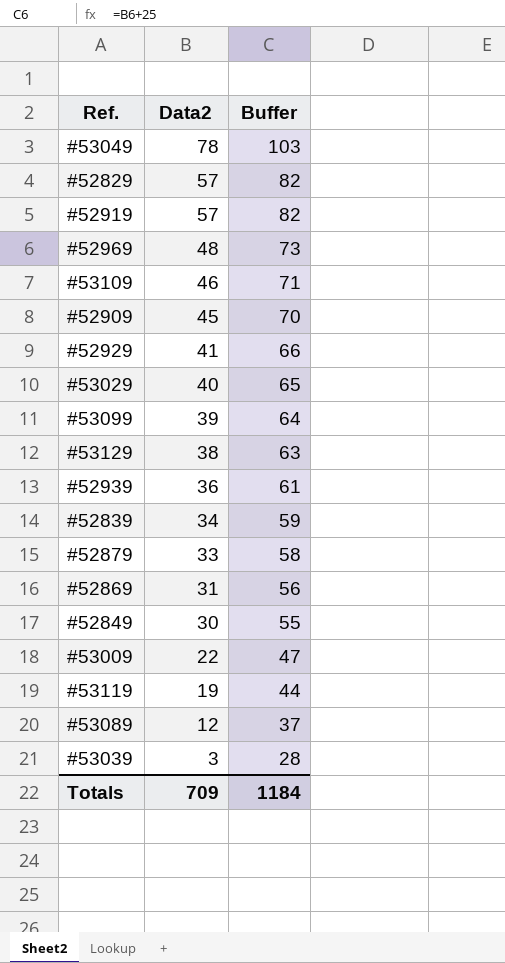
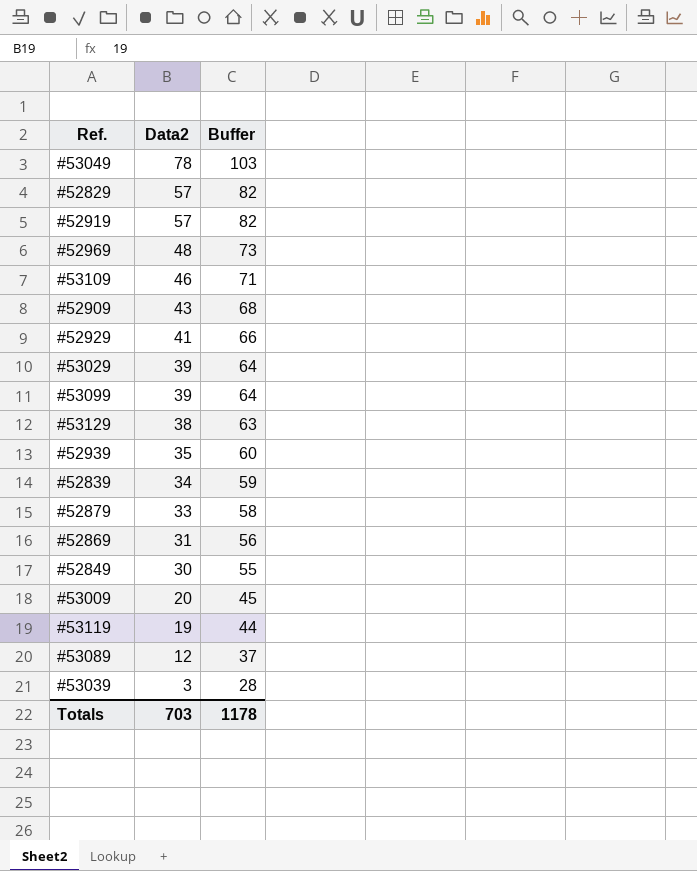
#52909 | Data2: 45 -> 43
#52909 | Buffer: 70 -> 68
#53029 | Data2: 40 -> 39
#53029 | Buffer: 65 -> 64
#52939 | Data2: 36 -> 35
#52939 | Buffer: 61 -> 60
#53009 | Data2: 22 -> 20
#53009 | Buffer: 47 -> 45
Totals | Data2: 709 -> 703
Totals | Buffer: 1184 -> 1178

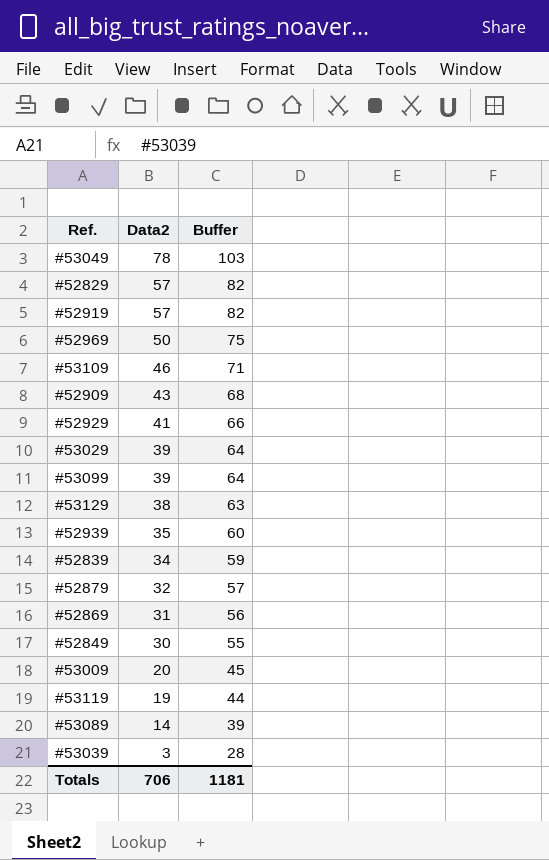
#52969 | Data2: 48 -> 50
#52969 | Buffer: 73 -> 75
#52879 | Data2: 33 -> 32
#52879 | Buffer: 58 -> 57
#53089 | Data2: 12 -> 14
#53089 | Buffer: 37 -> 39
Totals | Data2: 703 -> 706
Totals | Buffer: 1178 -> 1181

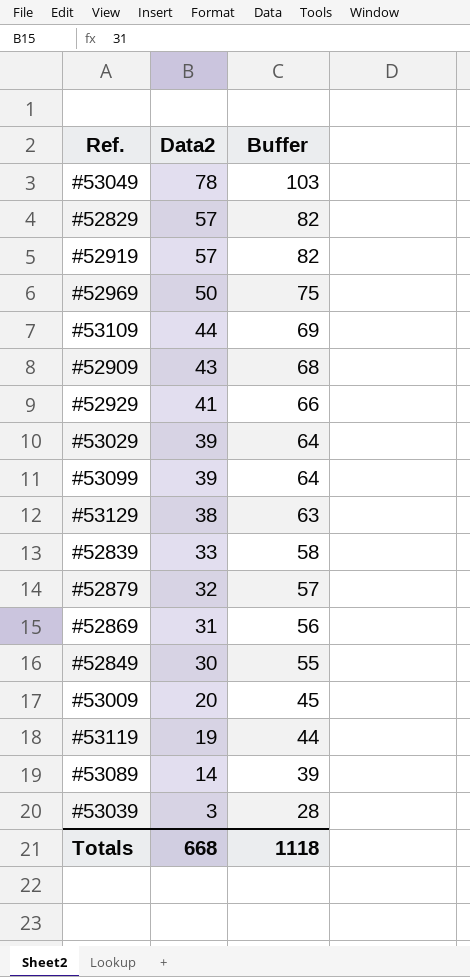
row #52939: 35 | 60 -> none
#53109 | Data2: 46 -> 44
#53109 | Buffer: 71 -> 69
#52839 | Data2: 34 -> 33
#52839 | Buffer: 59 -> 58
Totals | Data2: 706 -> 668
Totals | Buffer: 1181 -> 1118

